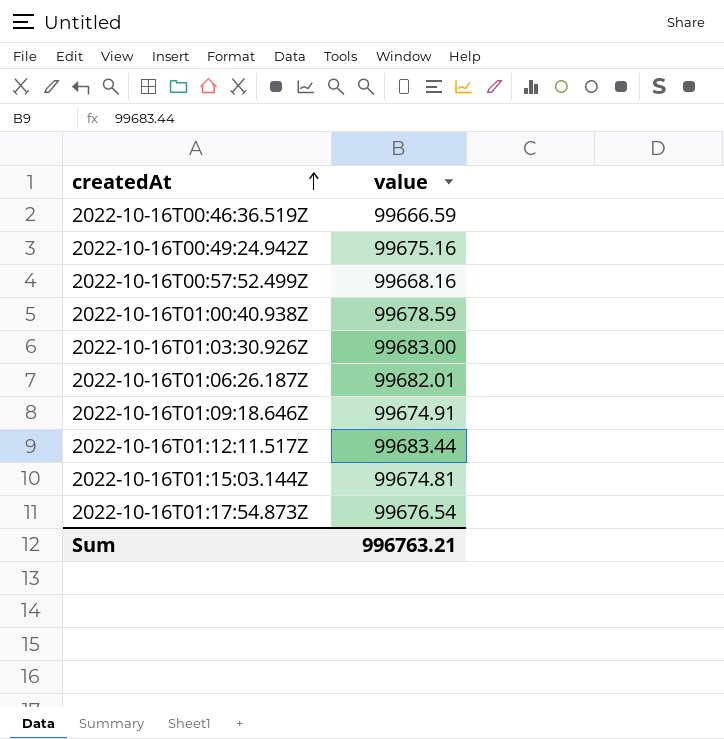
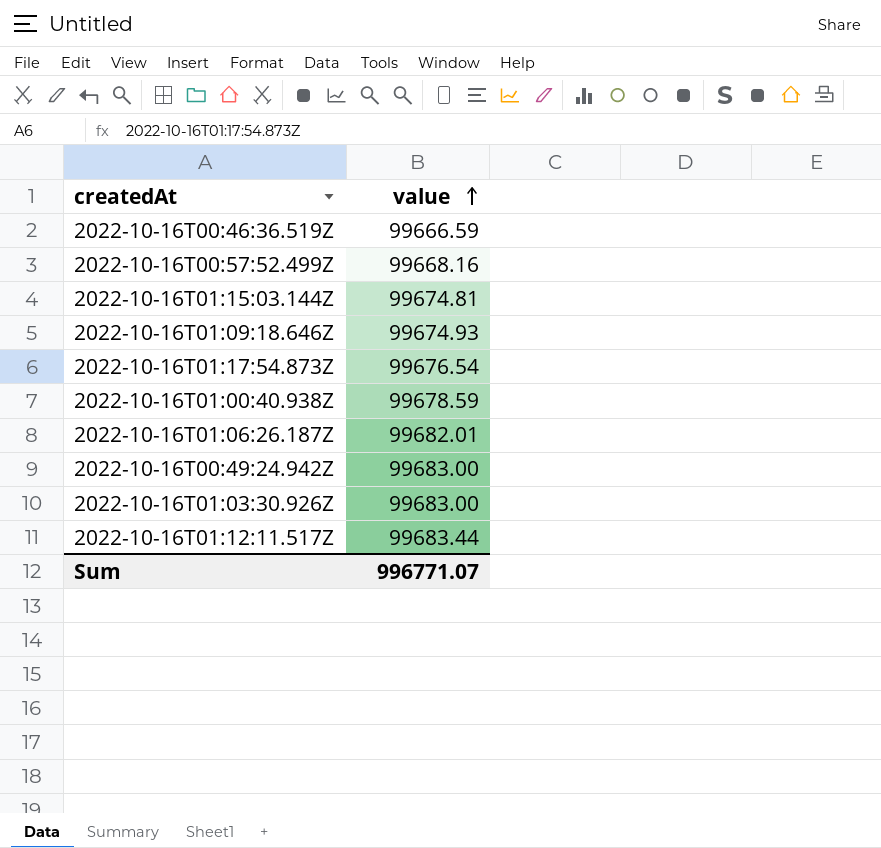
row order: createdAt ascending -> value ascending
2022-10-16T01:09:18.646Z | value: 99674.91 -> 99674.93
2022-10-16T00:49:24.942Z | value: 99675.16 -> 99683.00
Sum | value: 996763.21 -> 996771.07

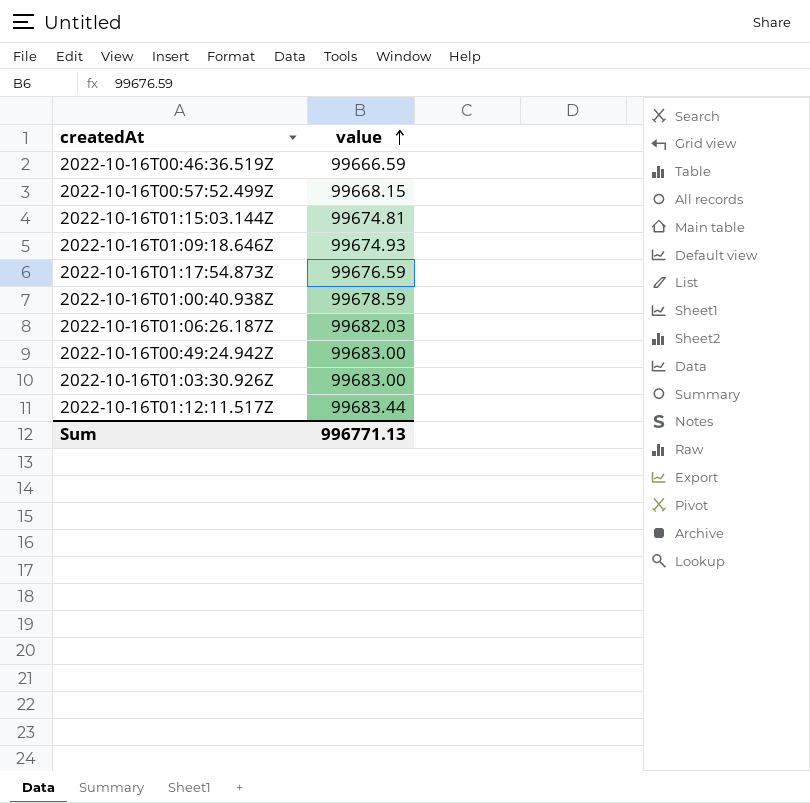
2022-10-16T00:57:52.499Z | value: 99668.16 -> 99668.15
2022-10-16T01:17:54.873Z | value: 99676.54 -> 99676.59
2022-10-16T01:06:26.187Z | value: 99682.01 -> 99682.03
Sum | value: 996771.07 -> 996771.13

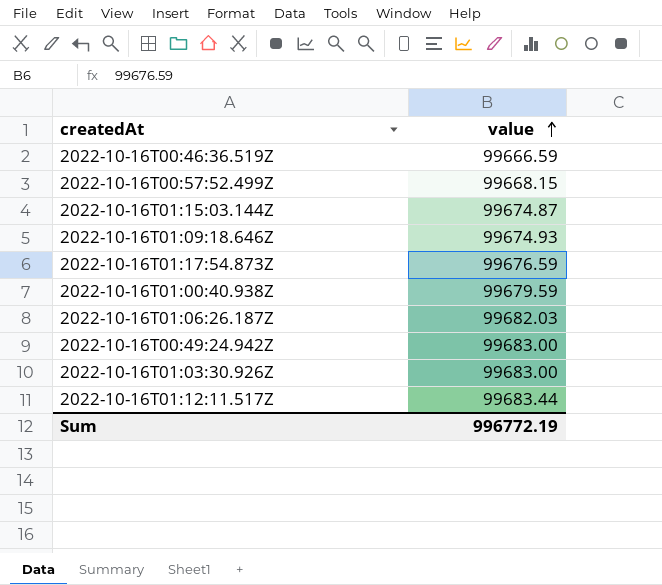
2022-10-16T01:15:03.144Z | value: 99674.81 -> 99674.87
2022-10-16T01:00:40.938Z | value: 99678.59 -> 99679.59
Sum | value: 996771.13 -> 996772.19

